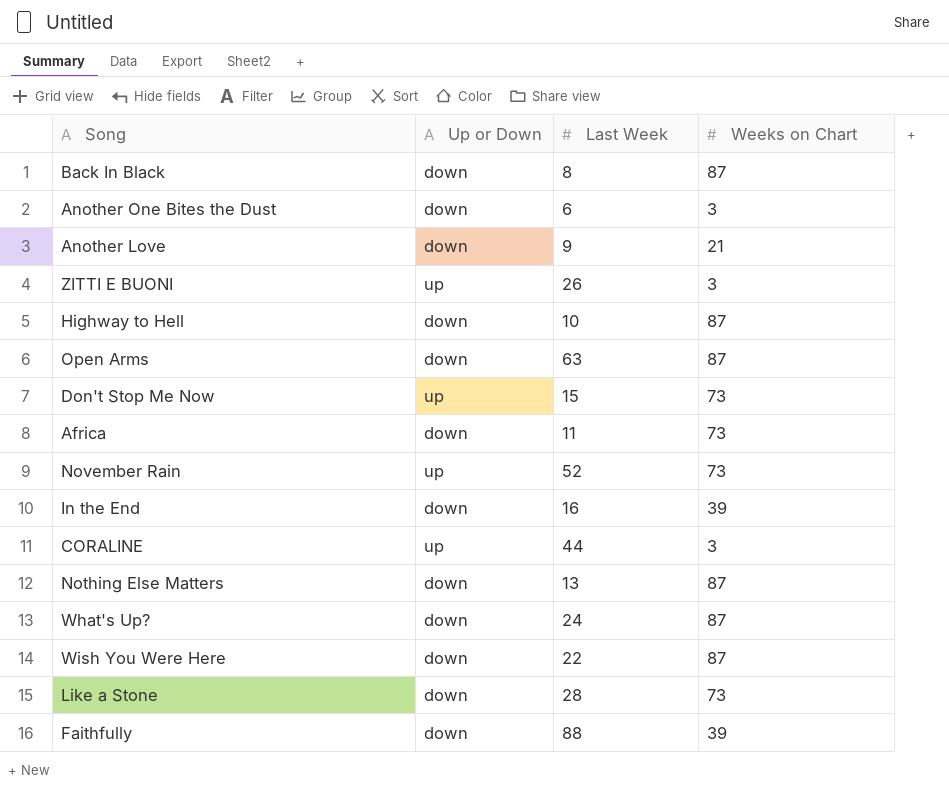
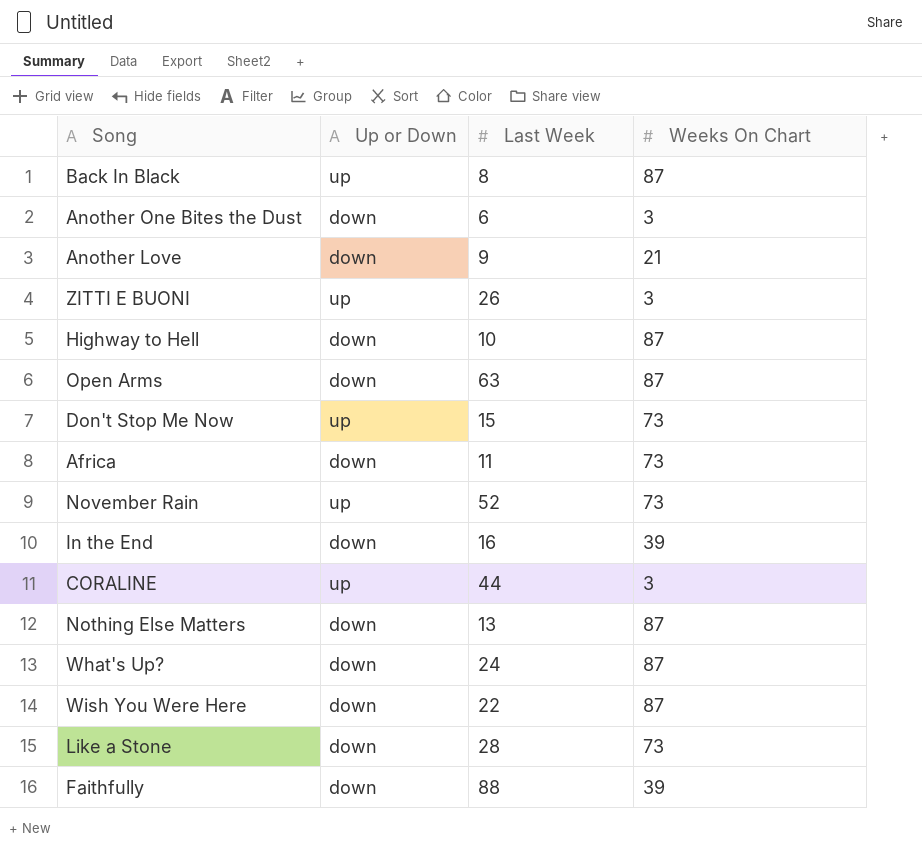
column name: Weeks on Chart -> Weeks On Chart
Back In Black | Up or Down: down -> up

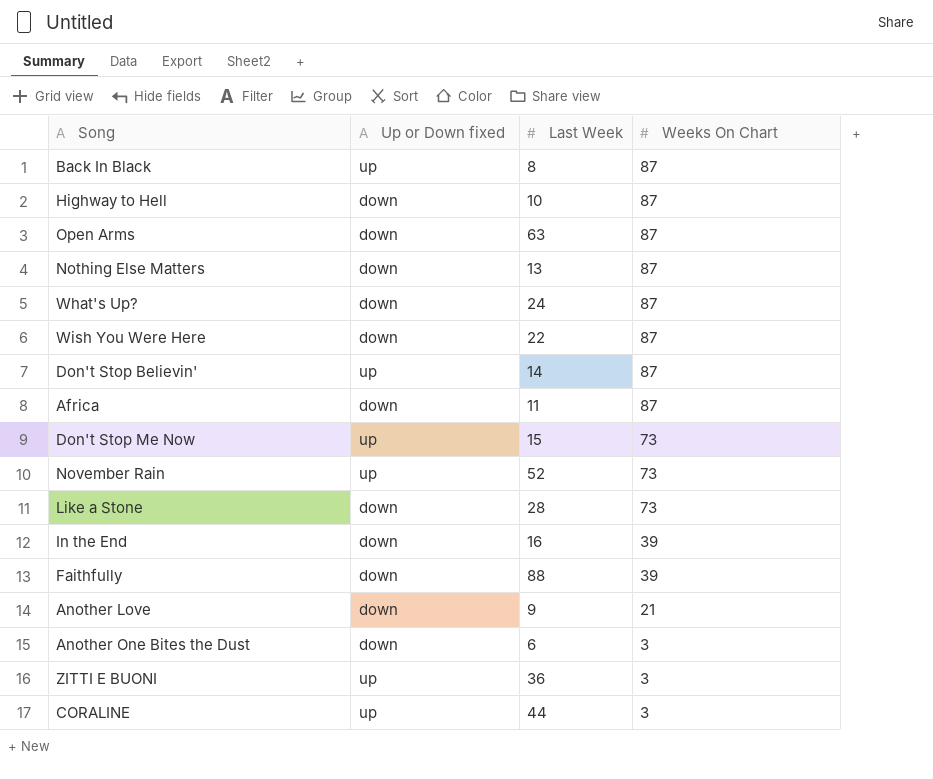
row order: none -> Weeks On Chart descending
column name: Up or Down -> Up or Down fixed
row Don't Stop Believin': none -> up | 14 | 87
Africa | Weeks On Chart: 73 -> 87
ZITTI E BUONI | Last Week: 26 -> 36

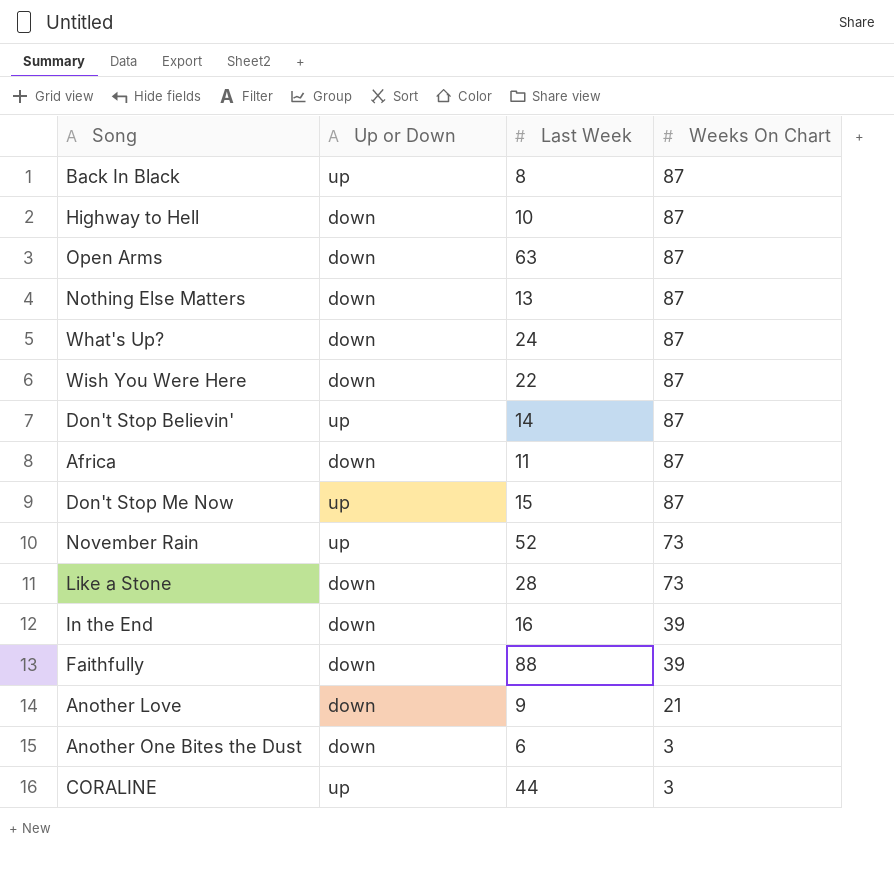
column name: Up or Down fixed -> Up or Down
row ZITTI E BUONI: up | 36 | 3 -> none
Don't Stop Me Now | Weeks On Chart: 73 -> 87

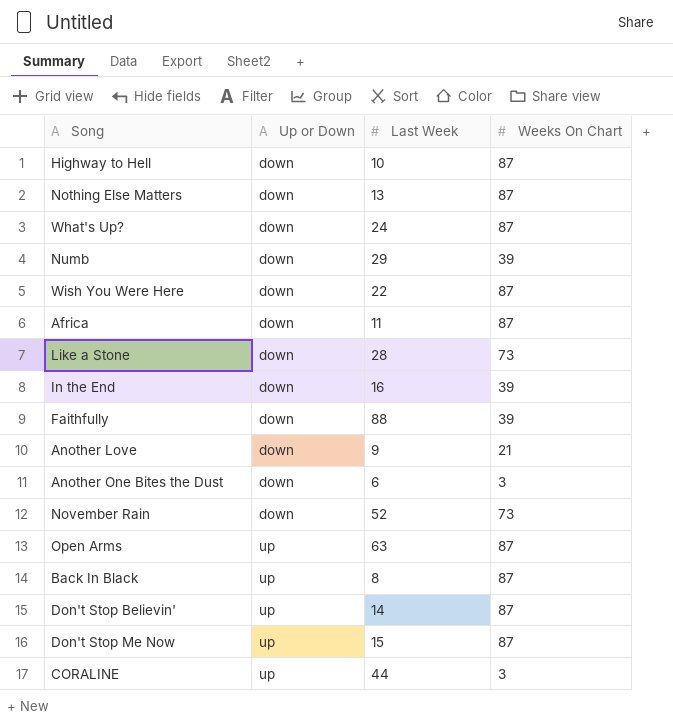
row order: Weeks On Chart descending -> Up or Down ascending
row Numb: none -> down | 29 | 39
November Rain | Up or Down: up -> down
Open Arms | Up or Down: down -> up

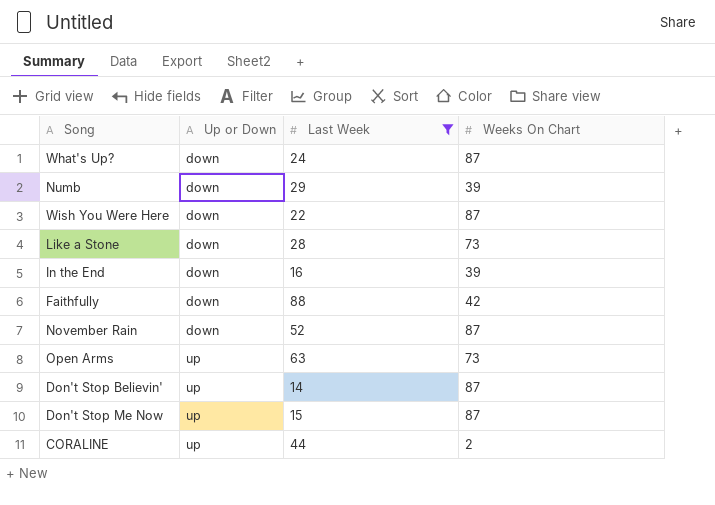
filter: none -> Last Week >= 14
Faithfully | Weeks On Chart: 39 -> 42
November Rain | Weeks On Chart: 73 -> 87
Open Arms | Weeks On Chart: 87 -> 73
CORALINE | Weeks On Chart: 3 -> 2

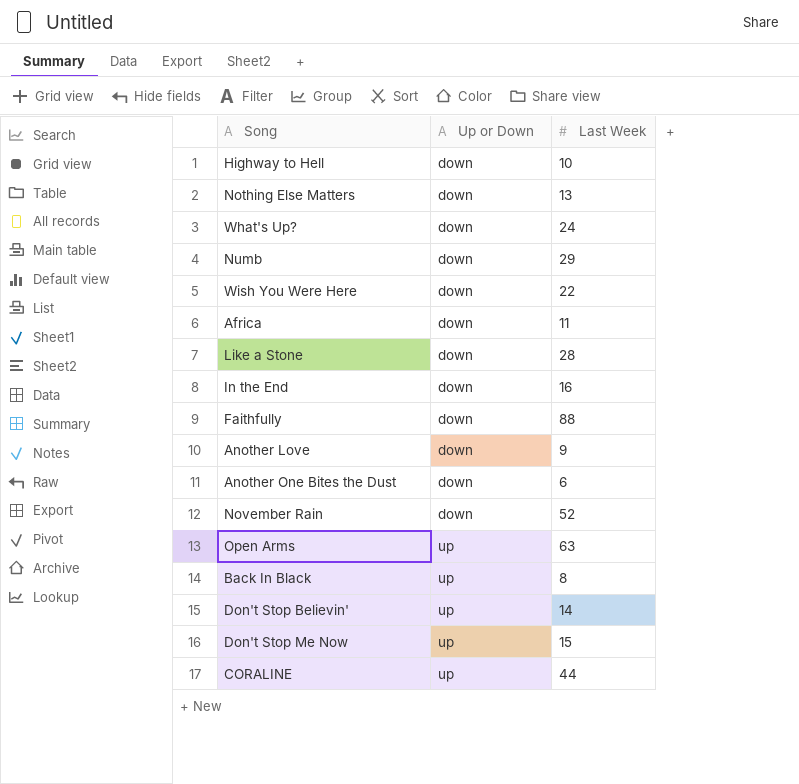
filter: Last Week >= 14 -> none
column Weeks On Chart | position: 4 -> none

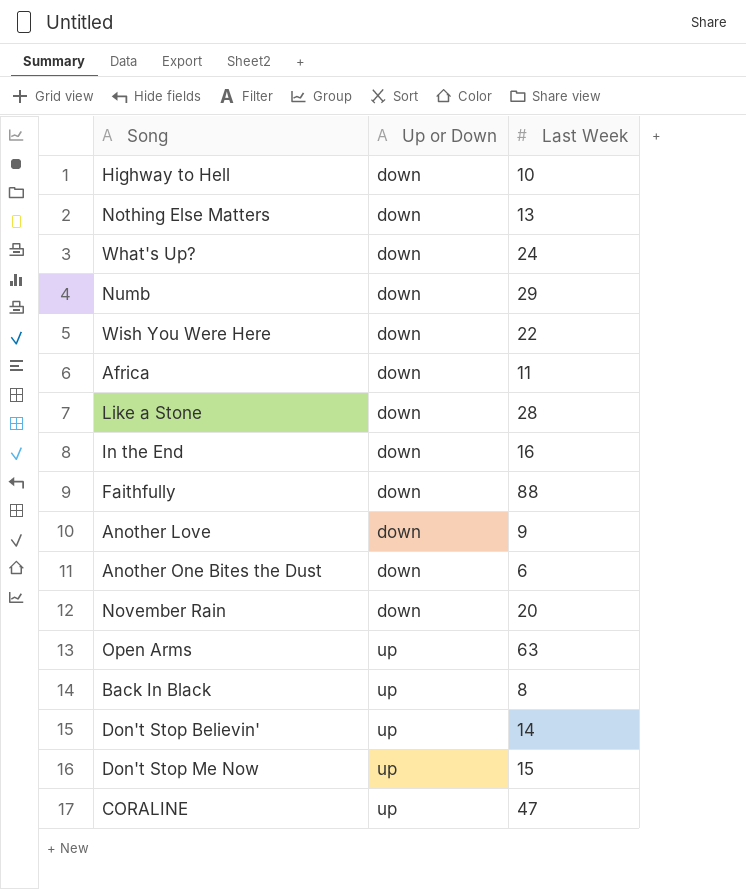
November Rain | Last Week: 52 -> 20
CORALINE | Last Week: 44 -> 47

